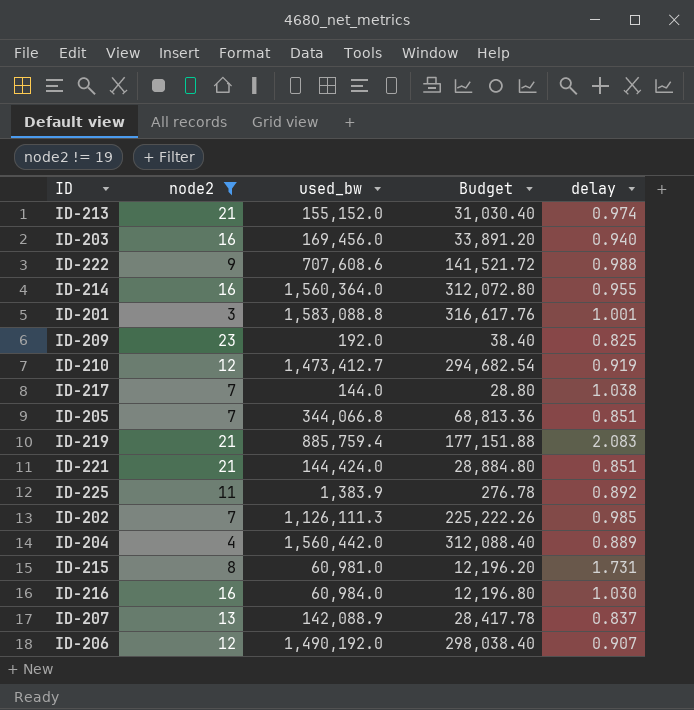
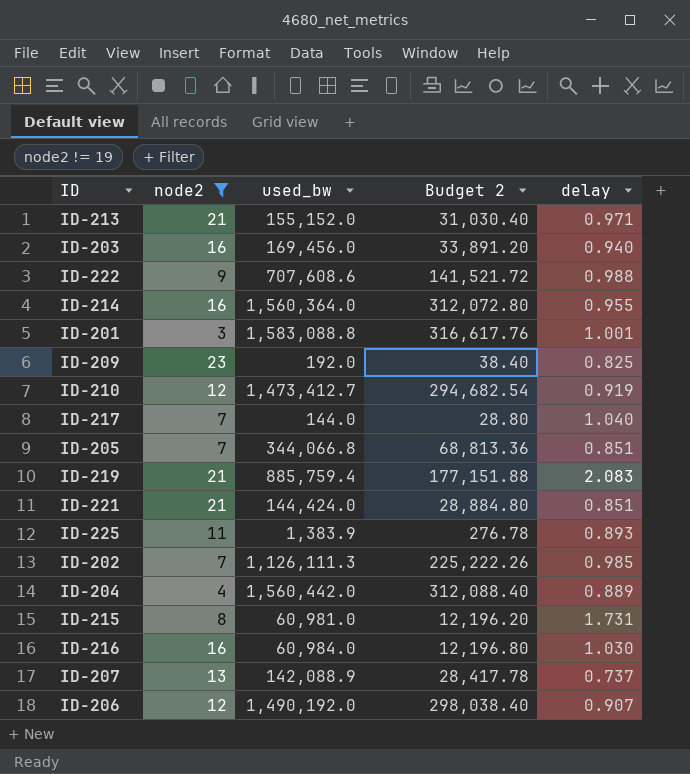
column name: Budget -> Budget 2
ID-213 | delay: 0.974 -> 0.971
ID-217 | delay: 1.038 -> 1.040
ID-225 | delay: 0.892 -> 0.893
ID-207 | delay: 0.837 -> 0.737

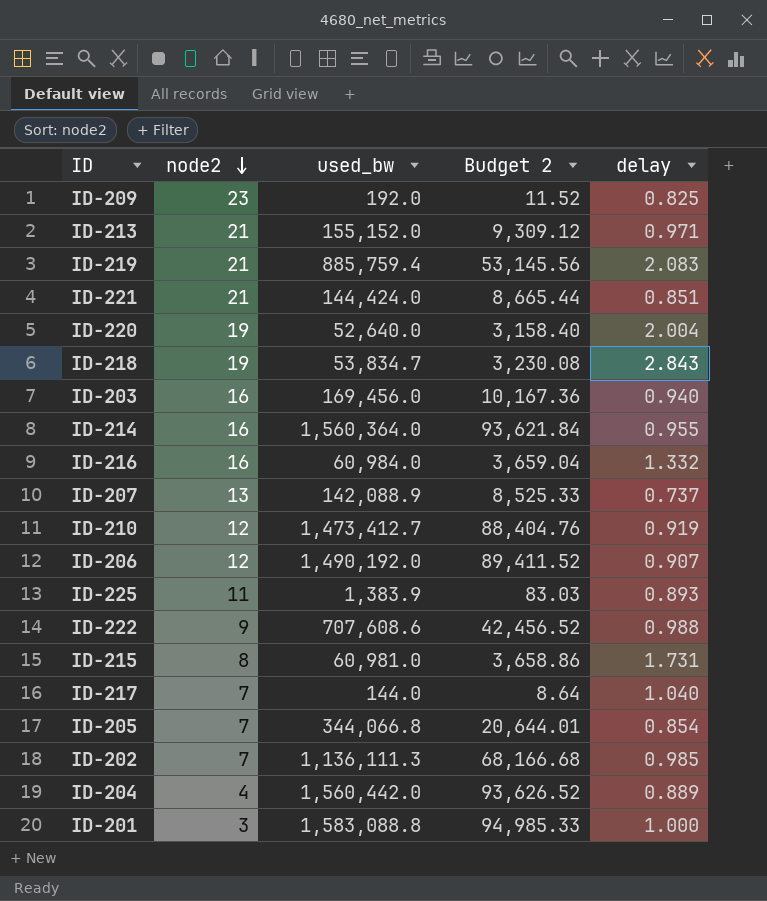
filter: node2 != 19 -> none
row order: none -> node2 descending
column Budget 2 | formula: [used_bw] * 0.2 -> [used_bw] * 0.06
ID-216 | delay: 1.030 -> 1.332
ID-205 | delay: 0.851 -> 0.854
ID-202 | used_bw: 1,126,111.3 -> 1,136,111.3
ID-201 | delay: 1.001 -> 1.000

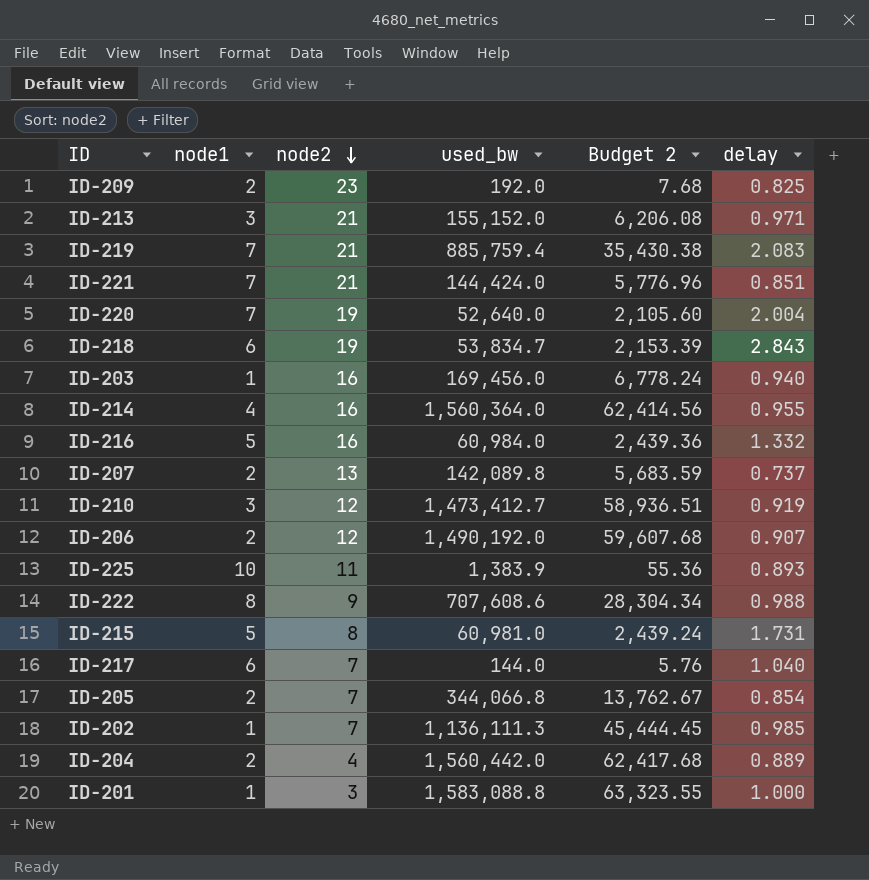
column node1 | position: none -> 2
column Budget 2 | formula: [used_bw] * 0.06 -> [used_bw] * 0.04
ID-207 | used_bw: 142,088.9 -> 142,089.8

